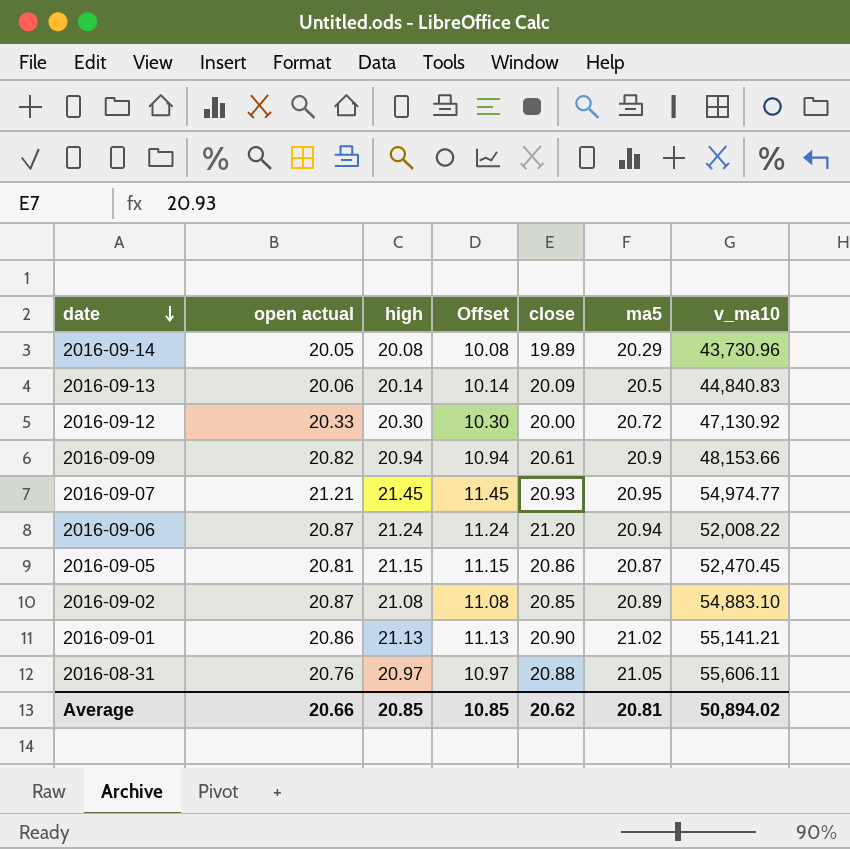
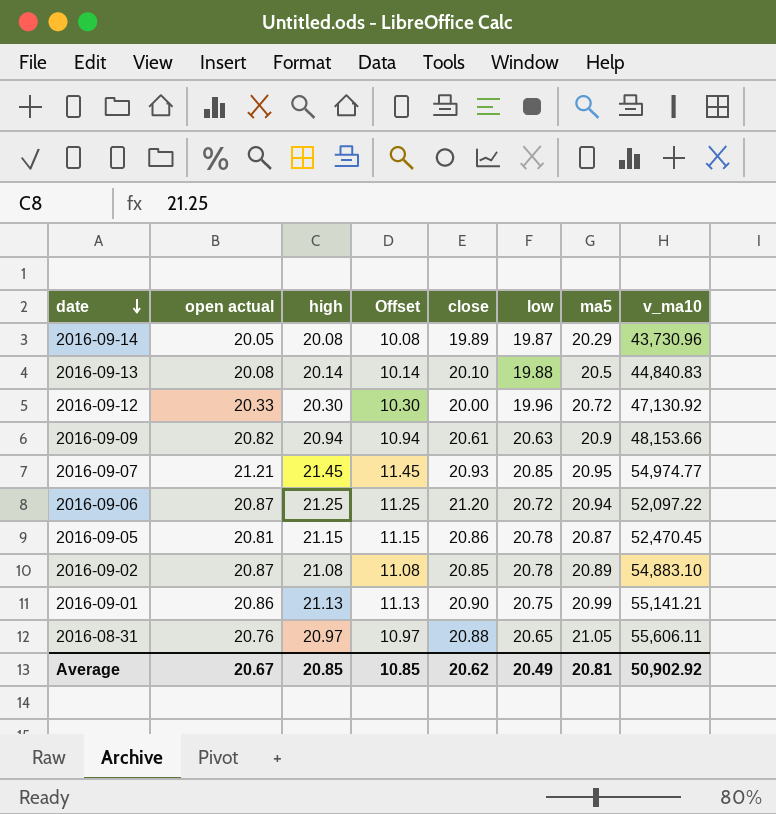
column low | position: none -> 6
2016-09-13 | open actual: 20.06 -> 20.08
2016-09-13 | close: 20.09 -> 20.10
2016-09-06 | high: 21.24 -> 21.25
2016-09-06 | Offset: 11.24 -> 11.25
2016-09-06 | v_ma10: 52,008.22 -> 52,097.22
2016-09-01 | ma5: 21.02 -> 20.99
Average | open actual: 20.66 -> 20.67
Average | v_ma10: 50,894.02 -> 50,902.92

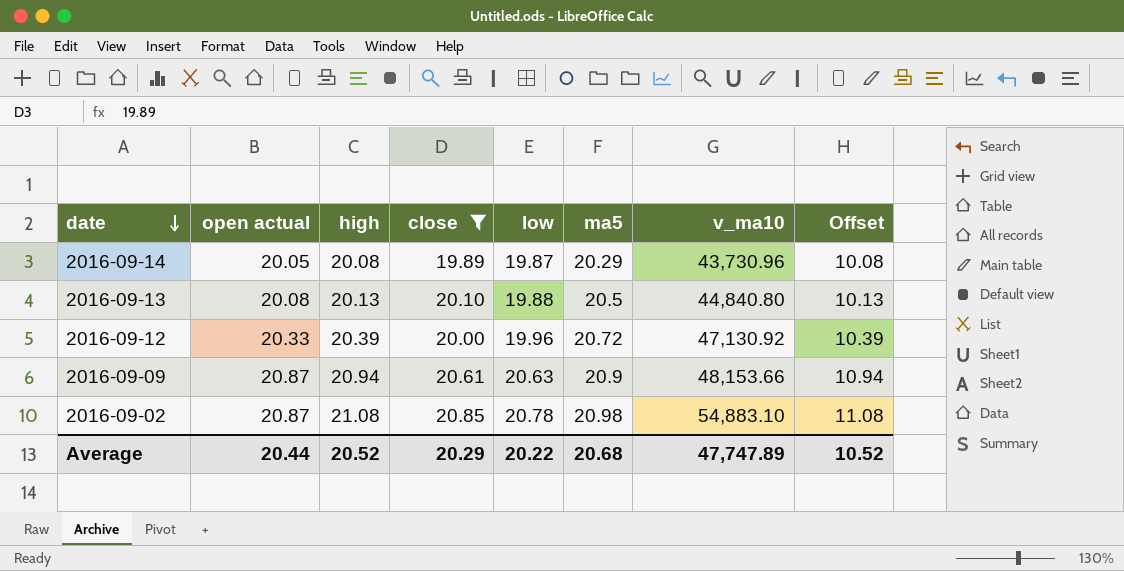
filter: none -> close <= 20.85
column Offset | position: 4 -> 8
2016-09-13 | high: 20.14 -> 20.13
2016-09-13 | v_ma10: 44,840.83 -> 44,840.80
2016-09-13 | Offset: 10.14 -> 10.13
2016-09-12 | high: 20.30 -> 20.39
2016-09-12 | Offset: 10.30 -> 10.39
2016-09-09 | open actual: 20.82 -> 20.87
2016-09-02 | ma5: 20.89 -> 20.98
Average | open actual: 20.67 -> 20.44
Average | high: 20.85 -> 20.52
Average | close: 20.62 -> 20.29
Average | low: 20.49 -> 20.22
Average | ma5: 20.81 -> 20.68
Average | v_ma10: 50,902.92 -> 47,747.89
Average | Offset: 10.85 -> 10.52

